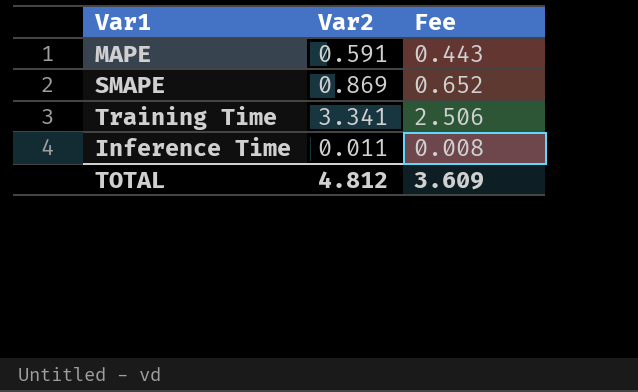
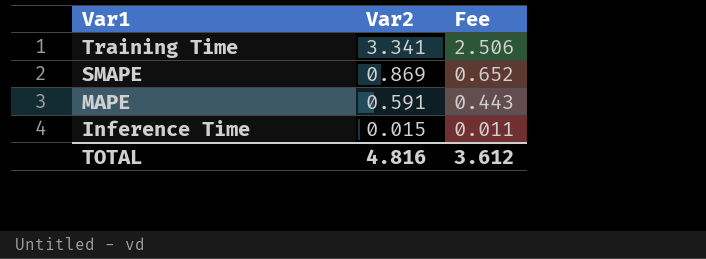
row order: none -> Var1 descending
Inference Time | Var2: 0.011 -> 0.015
Inference Time | Fee: 0.008 -> 0.011
TOTAL | Var2: 4.812 -> 4.816
TOTAL | Fee: 3.609 -> 3.612

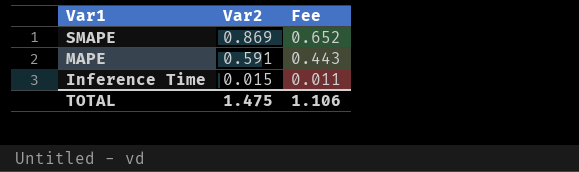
row Training Time: 3.341 | 2.506 -> none
TOTAL | Var2: 4.816 -> 1.475
TOTAL | Fee: 3.612 -> 1.106

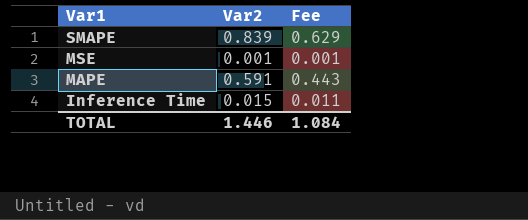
SMAPE | Var2: 0.869 -> 0.839
SMAPE | Fee: 0.652 -> 0.629
row MSE: none -> 0.001 | 0.001
TOTAL | Var2: 1.475 -> 1.446
TOTAL | Fee: 1.106 -> 1.084

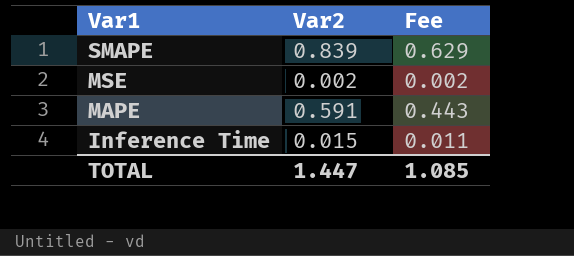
MSE | Var2: 0.001 -> 0.002
MSE | Fee: 0.001 -> 0.002
TOTAL | Var2: 1.446 -> 1.447
TOTAL | Fee: 1.084 -> 1.085

